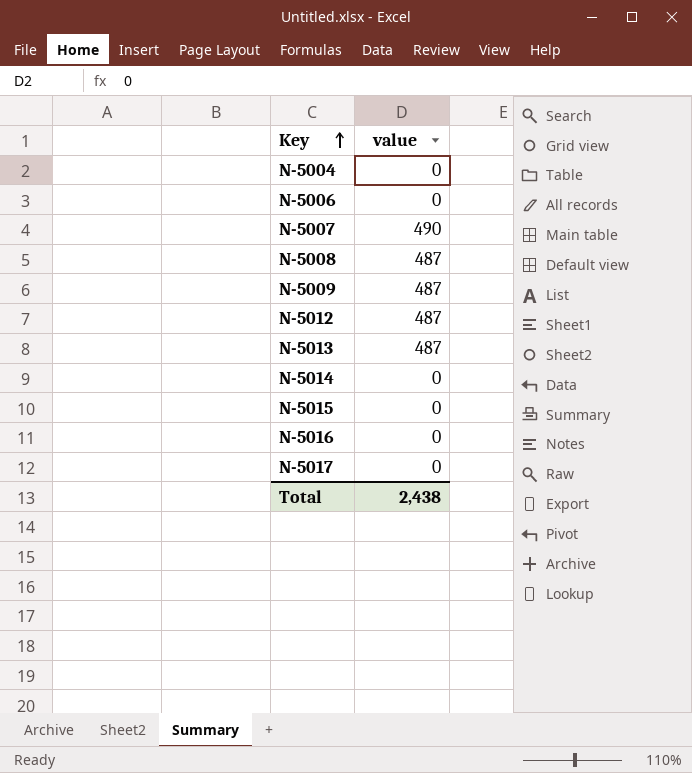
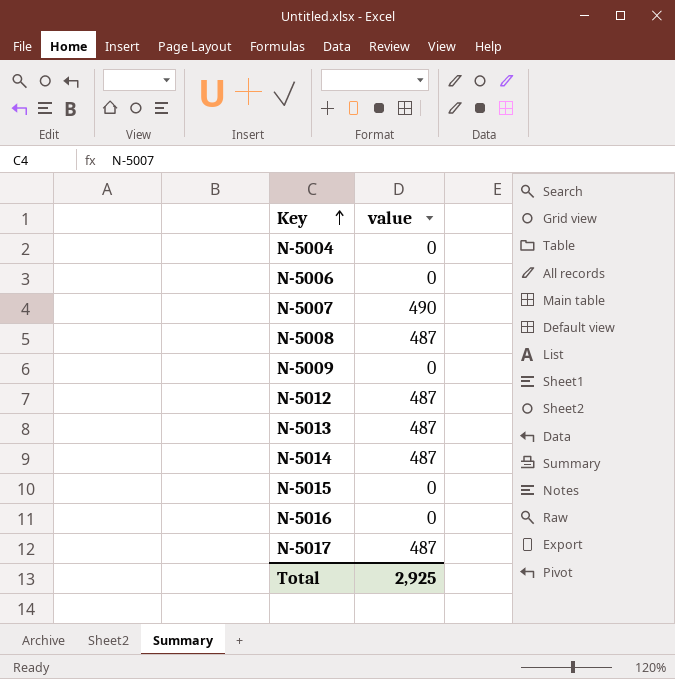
N-5009 | value: 487 -> 0
N-5014 | value: 0 -> 487
N-5017 | value: 0 -> 487
Total | value: 2,438 -> 2,925

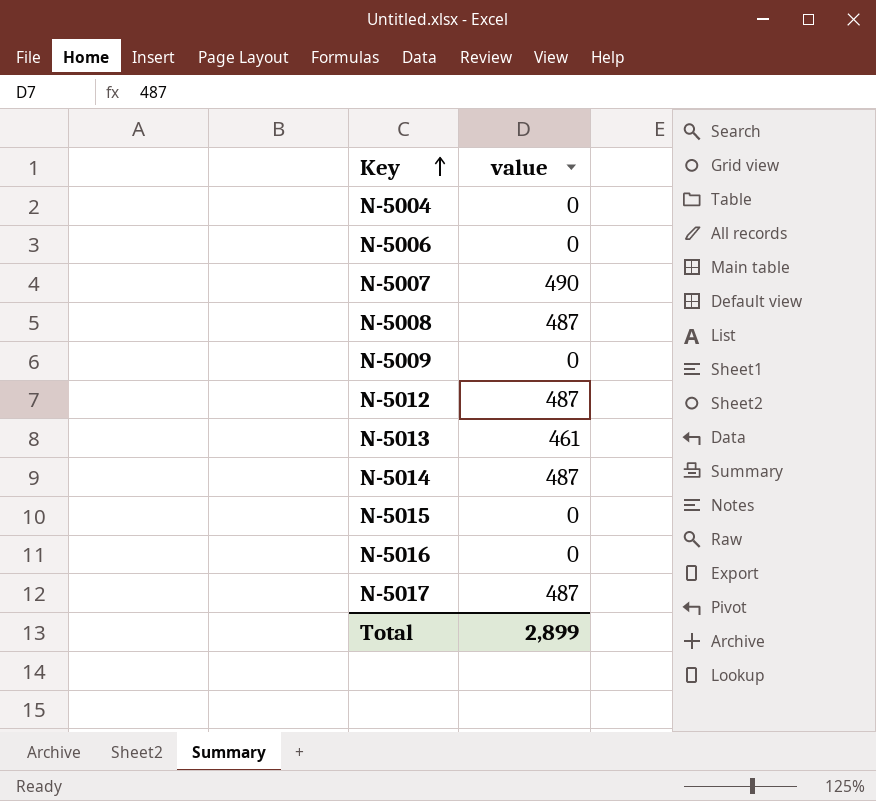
N-5013 | value: 487 -> 461
Total | value: 2,925 -> 2,899

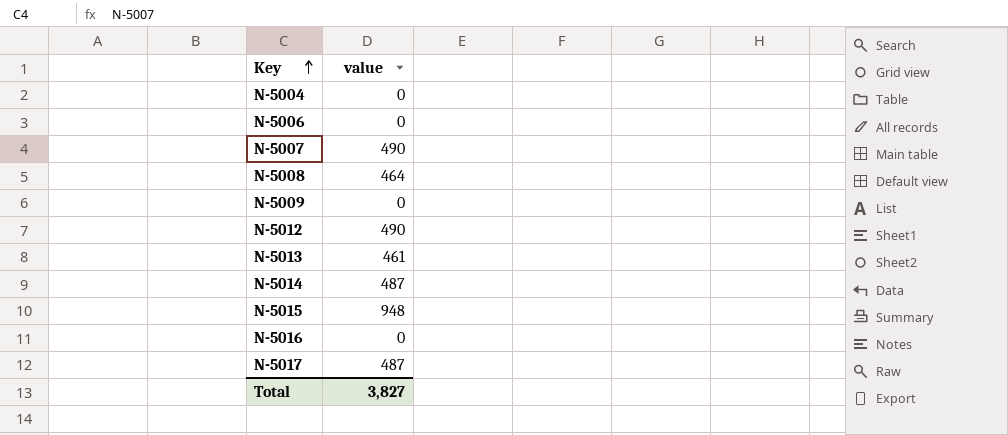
N-5008 | value: 487 -> 464
N-5012 | value: 487 -> 490
N-5015 | value: 0 -> 948
Total | value: 2,899 -> 3,827

